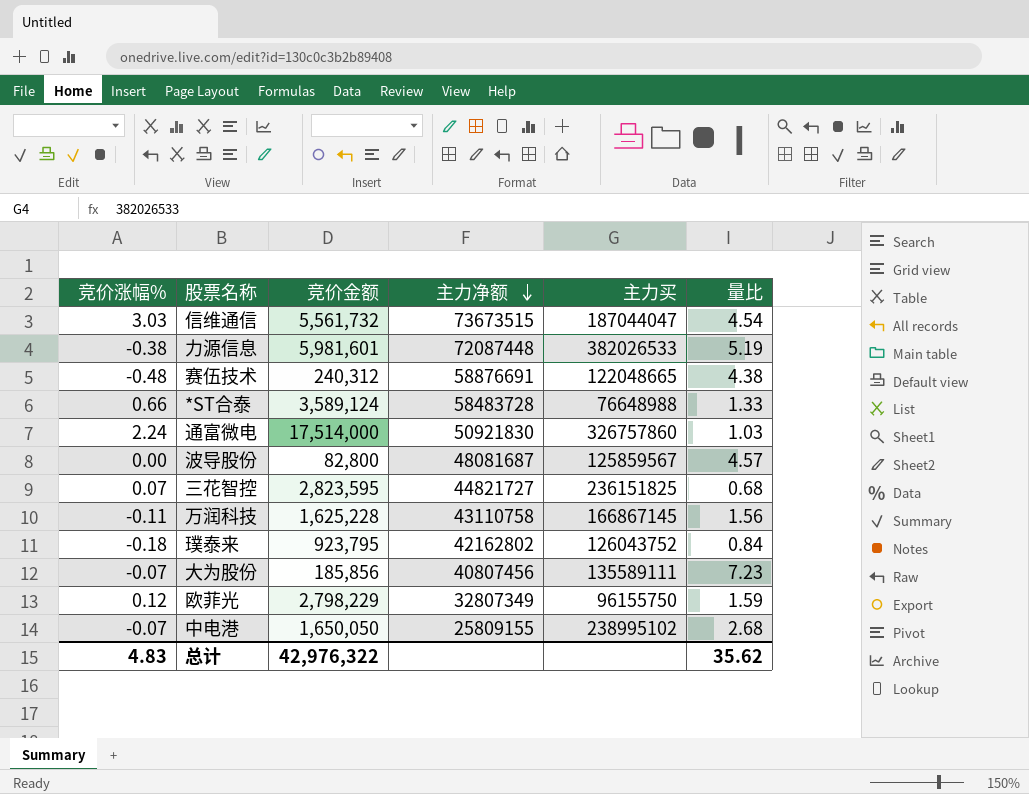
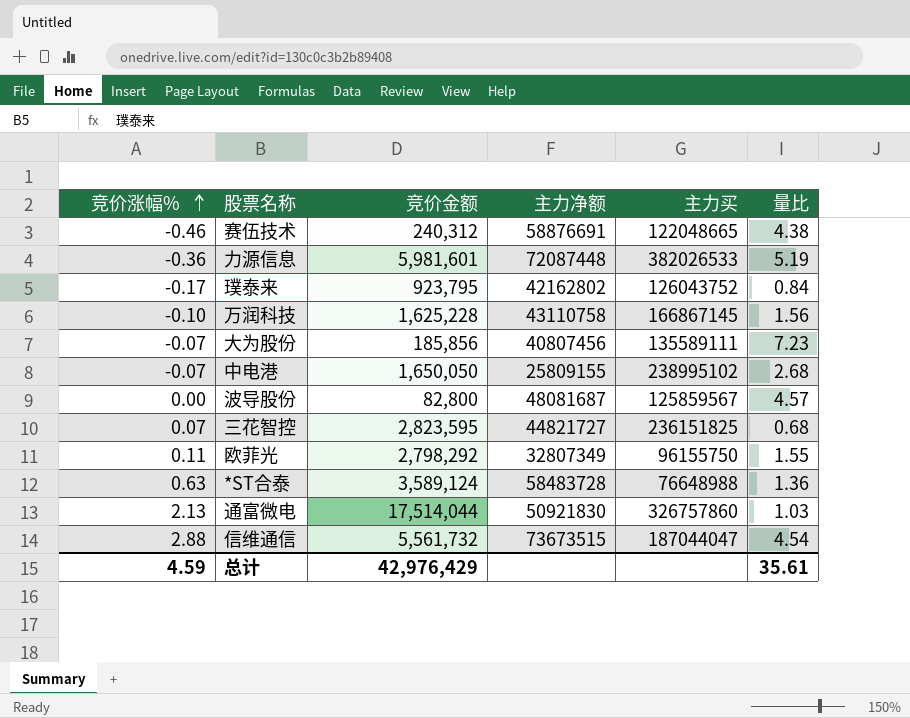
row order: 主力净额 descending -> 竞价涨幅% ascending
赛伍技术 | 竞价涨幅%: -0.48 -> -0.46
力源信息 | 竞价涨幅%: -0.38 -> -0.36
璞泰来 | 竞价涨幅%: -0.18 -> -0.17
万润科技 | 竞价涨幅%: -0.11 -> -0.10
欧菲光 | 竞价涨幅%: 0.12 -> 0.11
欧菲光 | 竞价金额: 2,798,229 -> 2,798,292
欧菲光 | 量比: 1.59 -> 1.55
*ST合泰 | 竞价涨幅%: 0.66 -> 0.63
*ST合泰 | 量比: 1.33 -> 1.36
通富微电 | 竞价涨幅%: 2.24 -> 2.13
通富微电 | 竞价金额: 17,514,000 -> 17,514,044
信维通信 | 竞价涨幅%: 3.03 -> 2.88
总计 | 竞价涨幅%: 4.83 -> 4.59
总计 | 竞价金额: 42,976,322 -> 42,976,429
总计 | 量比: 35.62 -> 35.61

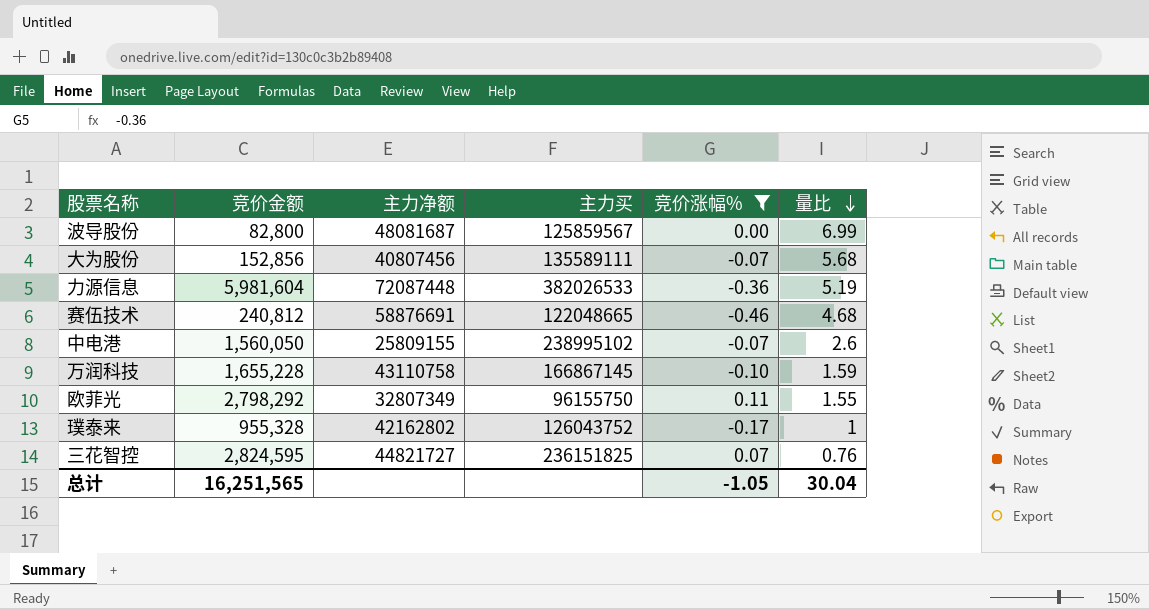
filter: none -> 竞价涨幅% <= 0.11
row order: 竞价涨幅% ascending -> 量比 descending
column 竞价涨幅% | position: 1 -> 5
波导股份 | 量比: 4.57 -> 6.99
大为股份 | 竞价金额: 185,856 -> 152,856
大为股份 | 量比: 7.23 -> 5.68
力源信息 | 竞价金额: 5,981,601 -> 5,981,604
赛伍技术 | 竞价金额: 240,312 -> 240,812
赛伍技术 | 量比: 4.38 -> 4.68
中电港 | 竞价金额: 1,650,050 -> 1,560,050
中电港 | 量比: 2.68 -> 2.6
万润科技 | 竞价金额: 1,625,228 -> 1,655,228
万润科技 | 量比: 1.56 -> 1.59
璞泰来 | 竞价金额: 923,795 -> 955,328
璞泰来 | 量比: 0.84 -> 1
三花智控 | 竞价金额: 2,823,595 -> 2,824,595
三花智控 | 量比: 0.68 -> 0.76
总计 | 竞价金额: 42,976,429 -> 16,251,565
总计 | 竞价涨幅%: 4.59 -> -1.05
总计 | 量比: 35.61 -> 30.04

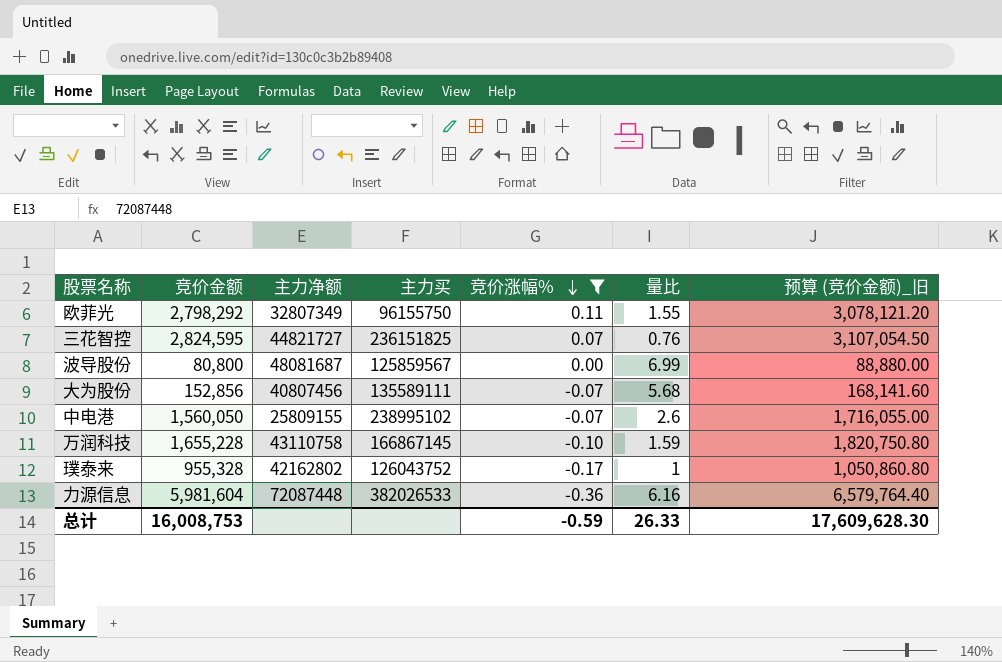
row order: 量比 descending -> 竞价涨幅% descending
column 预算 (竞价金额)_旧 | formula: none -> [竞价金额] * 1.1
row 赛伍技术: 240,812 | 58876691 | 122048665 | -0.46 | 4.68 -> none
波导股份 | 竞价金额: 82,800 -> 80,800
力源信息 | 量比: 5.19 -> 6.16
总计 | 竞价金额: 16,251,565 -> 16,008,753
总计 | 竞价涨幅%: -1.05 -> -0.59
总计 | 量比: 30.04 -> 26.33

